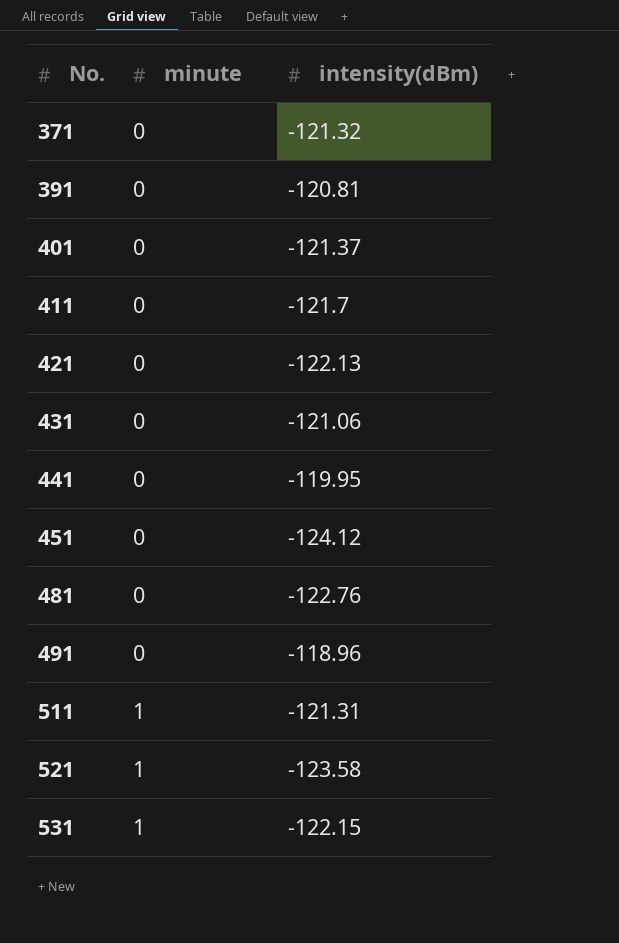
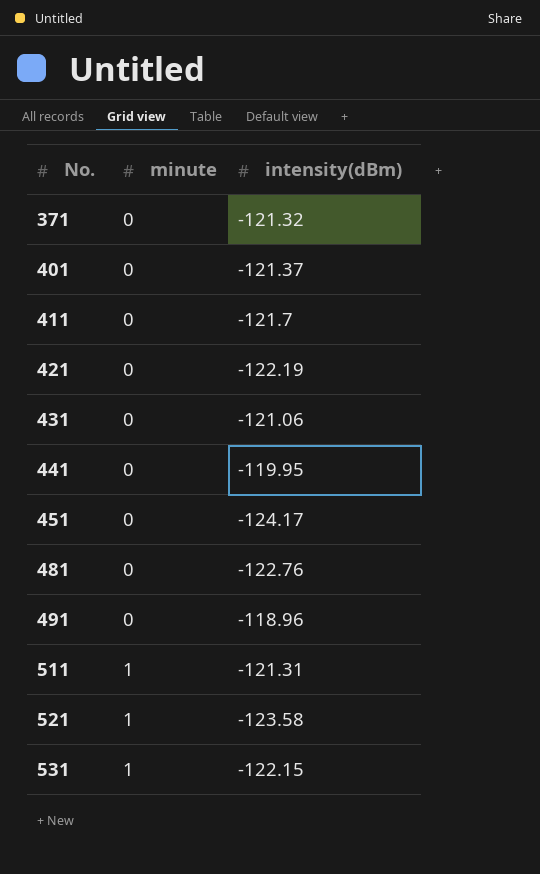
row 391: 0 | -120.81 -> none
421 | intensity(dBm): -122.13 -> -122.19
451 | intensity(dBm): -124.12 -> -124.17

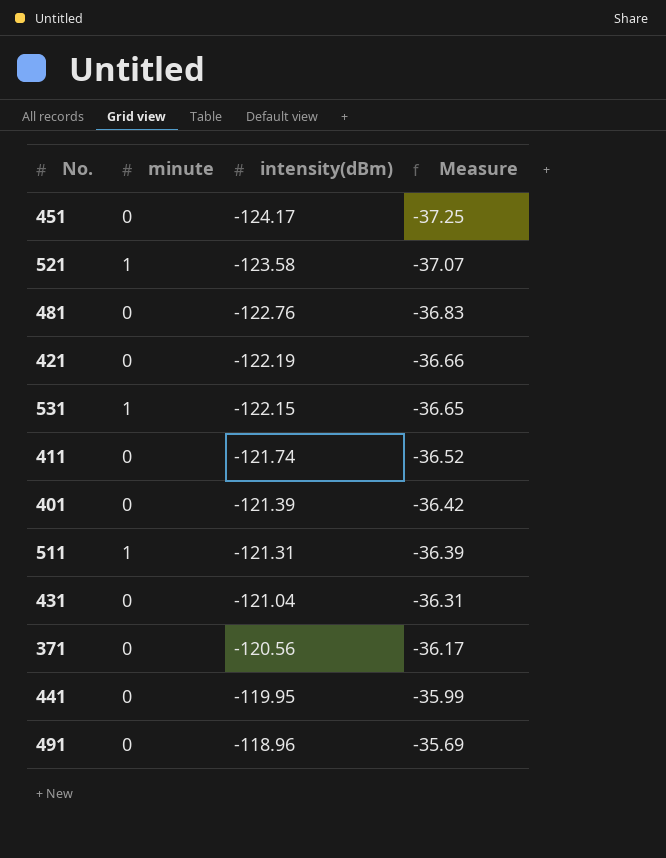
row order: No. ascending -> intensity(dBm) ascending
column Measure | formula: none -> [intensity(dBm)] * 0.3
411 | intensity(dBm): -121.7 -> -121.74
401 | intensity(dBm): -121.37 -> -121.39
431 | intensity(dBm): -121.06 -> -121.04
371 | intensity(dBm): -121.32 -> -120.56

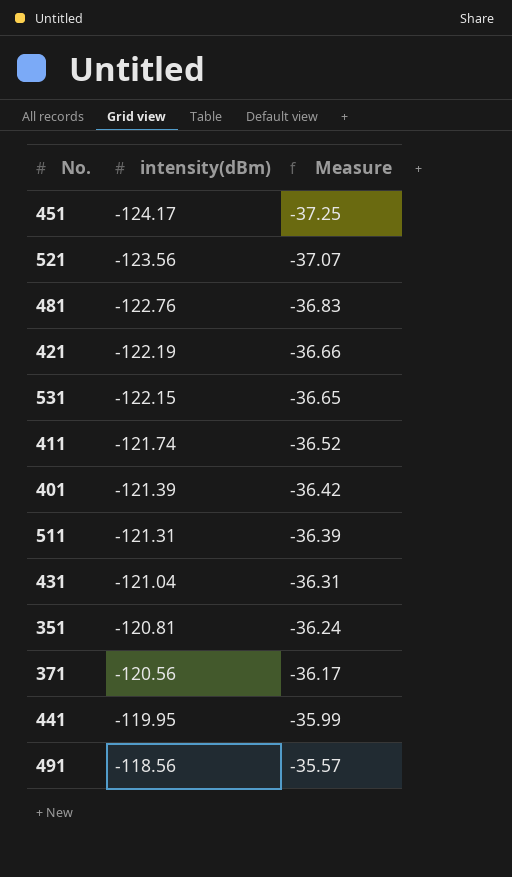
column minute | position: 2 -> none
521 | intensity(dBm): -123.58 -> -123.56
row 351: none -> -120.81 | -36.24
491 | intensity(dBm): -118.96 -> -118.56
491 | Measure: -35.69 -> -35.57

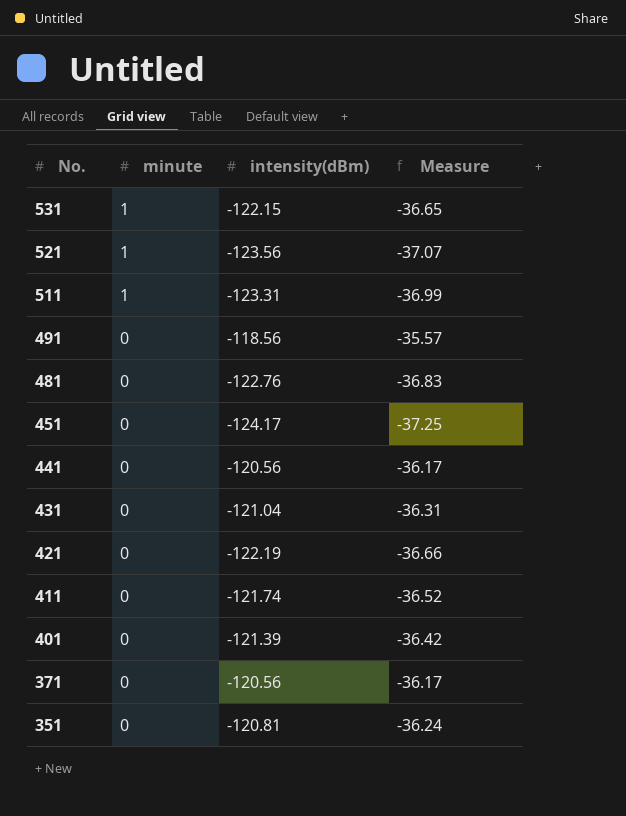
row order: intensity(dBm) ascending -> No. descending
column minute | position: none -> 2
511 | intensity(dBm): -121.31 -> -123.31
511 | Measure: -36.39 -> -36.99
441 | intensity(dBm): -119.95 -> -120.56
441 | Measure: -35.99 -> -36.17

